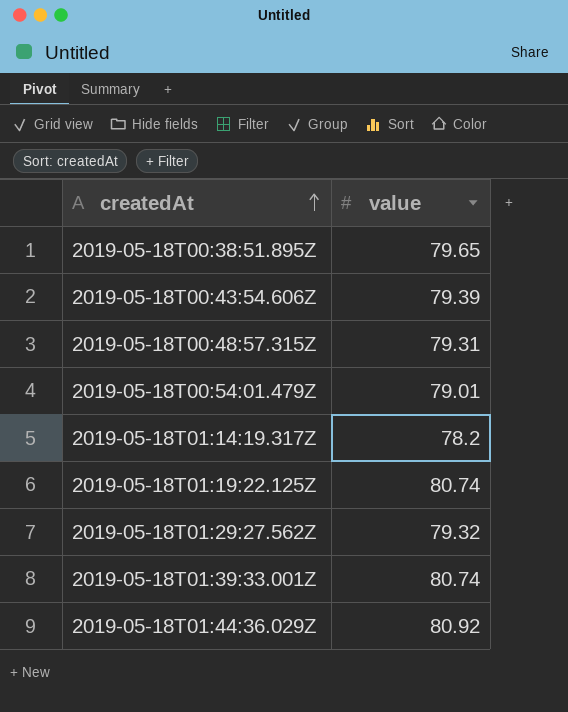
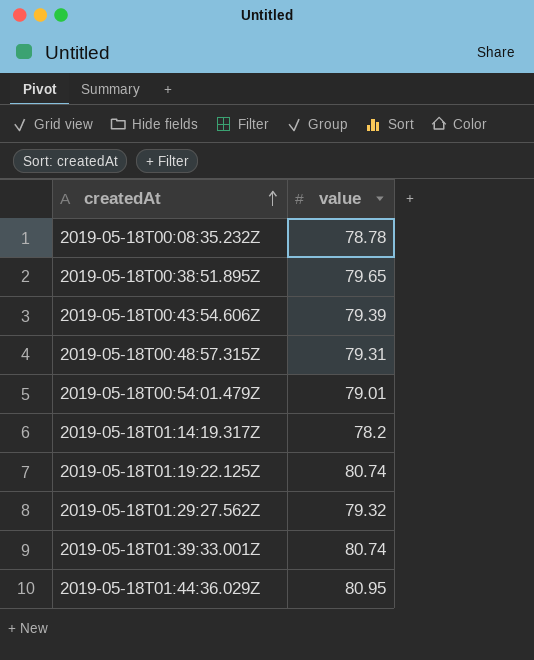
row 2019-05-18T00:08:35.232Z: none -> 78.78
2019-05-18T01:44:36.029Z | value: 80.92 -> 80.95

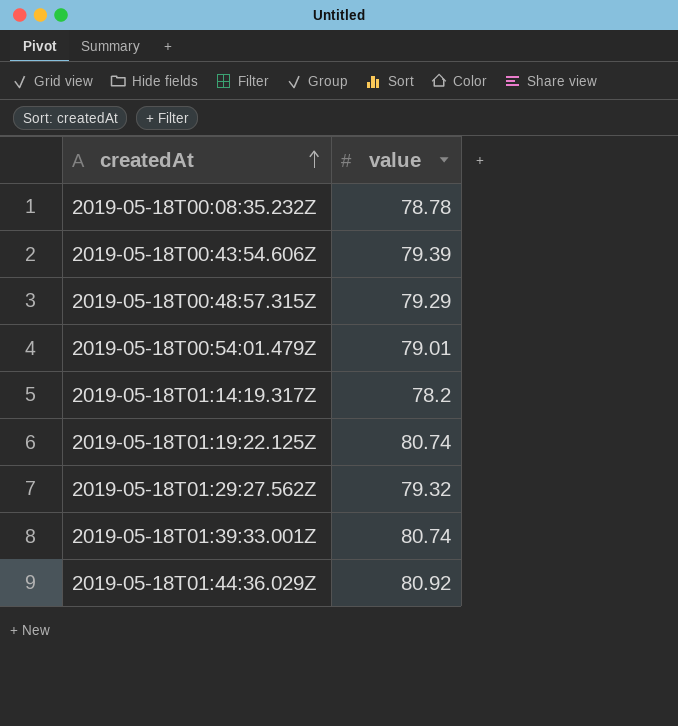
row 2019-05-18T00:38:51.895Z: 79.65 -> none
2019-05-18T00:48:57.315Z | value: 79.31 -> 79.29
2019-05-18T01:44:36.029Z | value: 80.95 -> 80.92

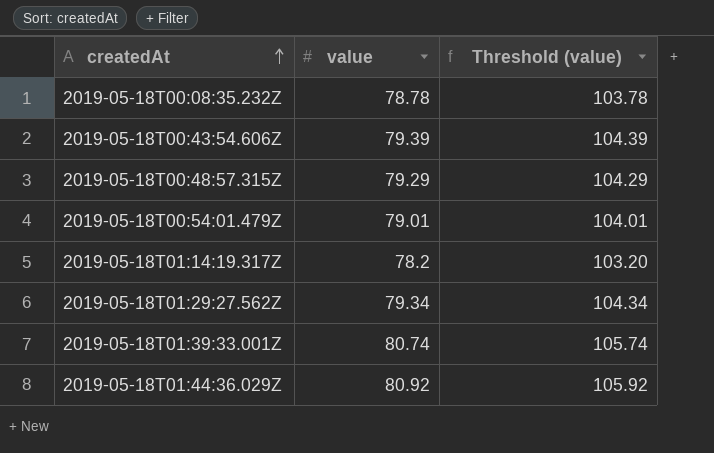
column Threshold (value) | formula: none -> [value] + 25
row 2019-05-18T01:19:22.125Z: 80.74 -> none
2019-05-18T01:29:27.562Z | value: 79.32 -> 79.34

